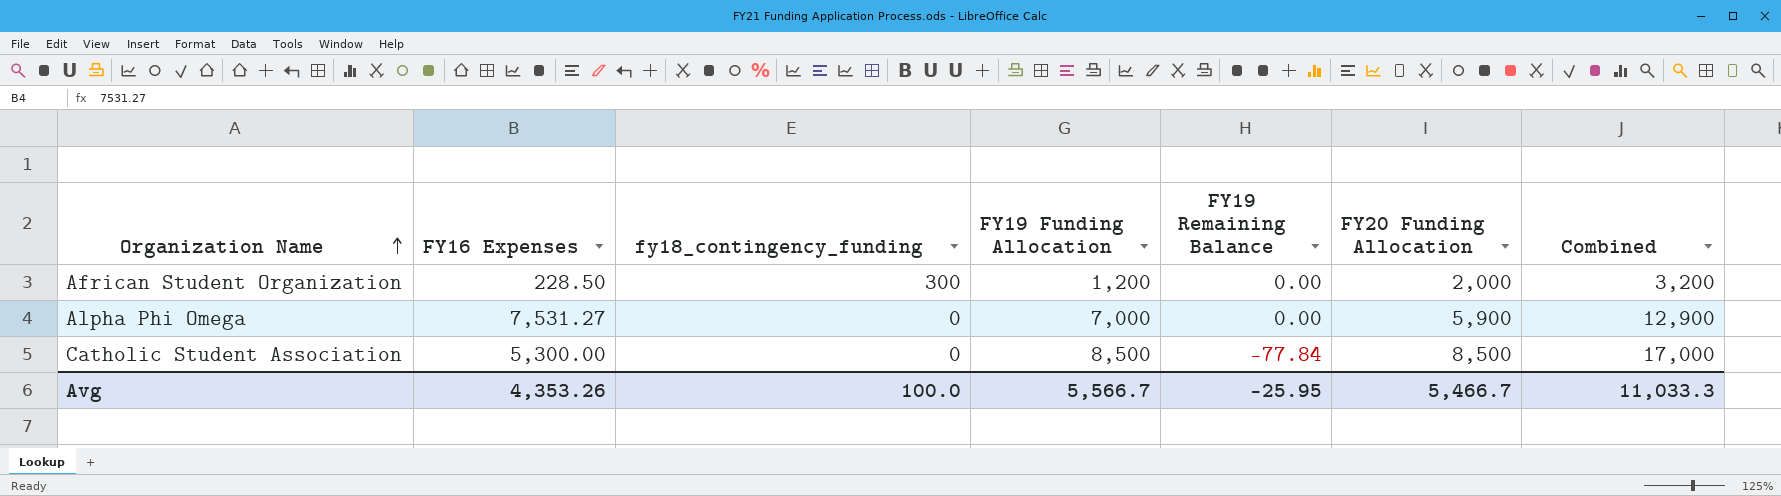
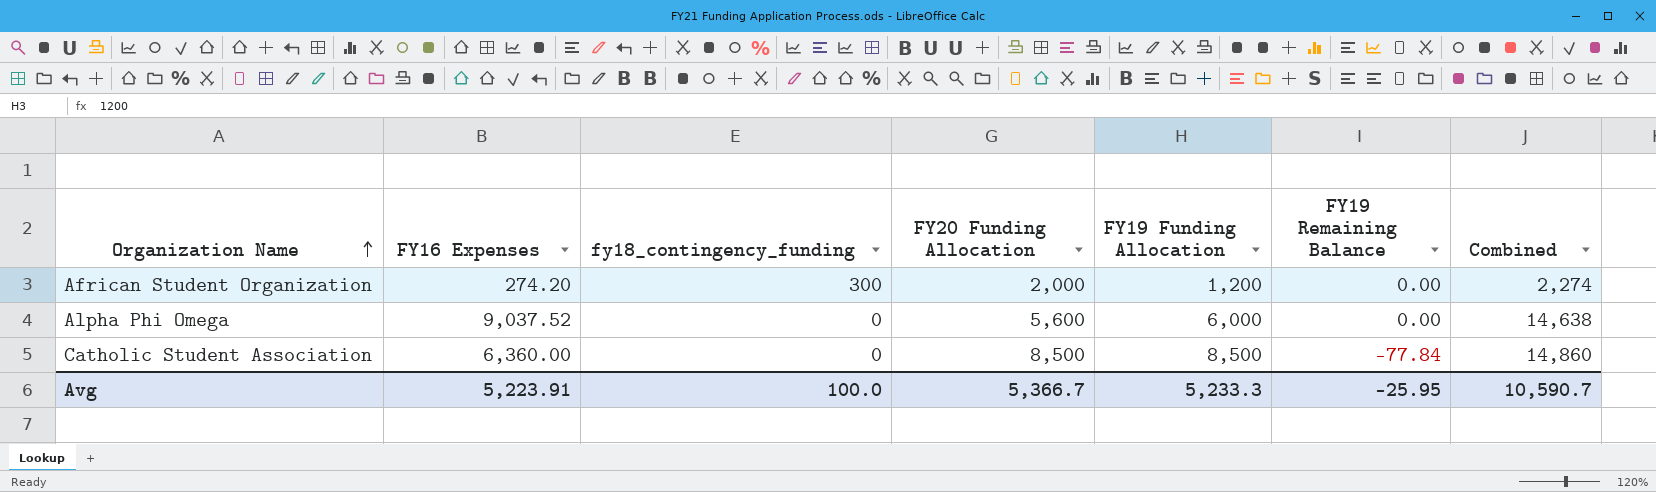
column FY20 Funding Allocation | position: 6 -> 4
column Combined | formula: [FY19 Funding Allocation] + [FY20 Funding Allocation] -> [FY16 Expenses] + [FY20 Funding Allocation]
African Student Organization | FY16 Expenses: 228.50 -> 274.20
Alpha Phi Omega | FY16 Expenses: 7,531.27 -> 9,037.52
Alpha Phi Omega | FY20 Funding Allocation: 5,900 -> 5,600
Alpha Phi Omega | FY19 Funding Allocation: 7,000 -> 6,000
Catholic Student Association | FY16 Expenses: 5,300.00 -> 6,360.00
Avg | FY16 Expenses: 4,353.26 -> 5,223.91
Avg | FY20 Funding Allocation: 5,466.7 -> 5,366.7
Avg | FY19 Funding Allocation: 5,566.7 -> 5,233.3
Avg | Combined: 11,033.3 -> 10,590.7

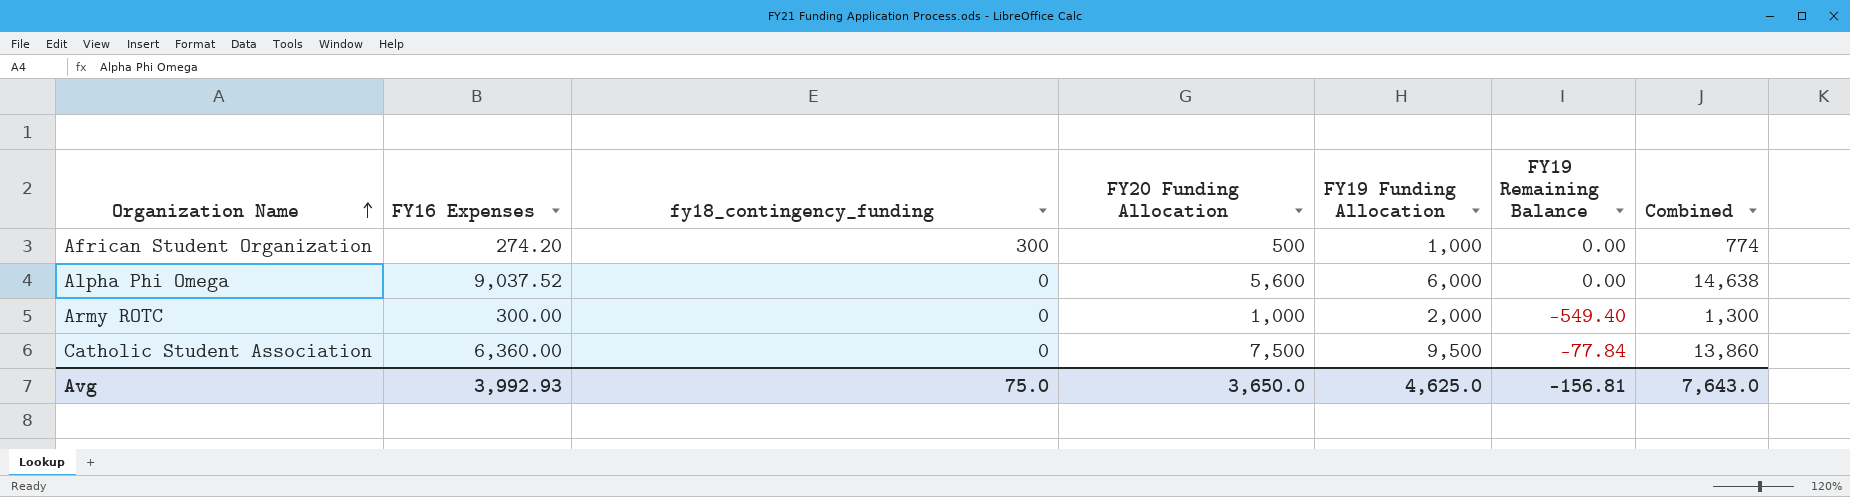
African Student Organization | FY20 Funding Allocation: 2,000 -> 500
African Student Organization | FY19 Funding Allocation: 1,200 -> 1,000
African Student Organization | Combined: 2,274 -> 774
row Army ROTC: none -> 300.00 | 0 | 1,000 | 2,000 | -549.40 | 1,300
Catholic Student Association | FY20 Funding Allocation: 8,500 -> 7,500
Catholic Student Association | FY19 Funding Allocation: 8,500 -> 9,500
Catholic Student Association | Combined: 14,860 -> 13,860
Avg | FY16 Expenses: 5,223.91 -> 3,992.93
Avg | fy18_contingency_funding: 100.0 -> 75.0
Avg | FY20 Funding Allocation: 5,366.7 -> 3,650.0
Avg | FY19 Funding Allocation: 5,233.3 -> 4,625.0
Avg | FY19 Remaining Balance: -25.95 -> -156.81
Avg | Combined: 10,590.7 -> 7,643.0

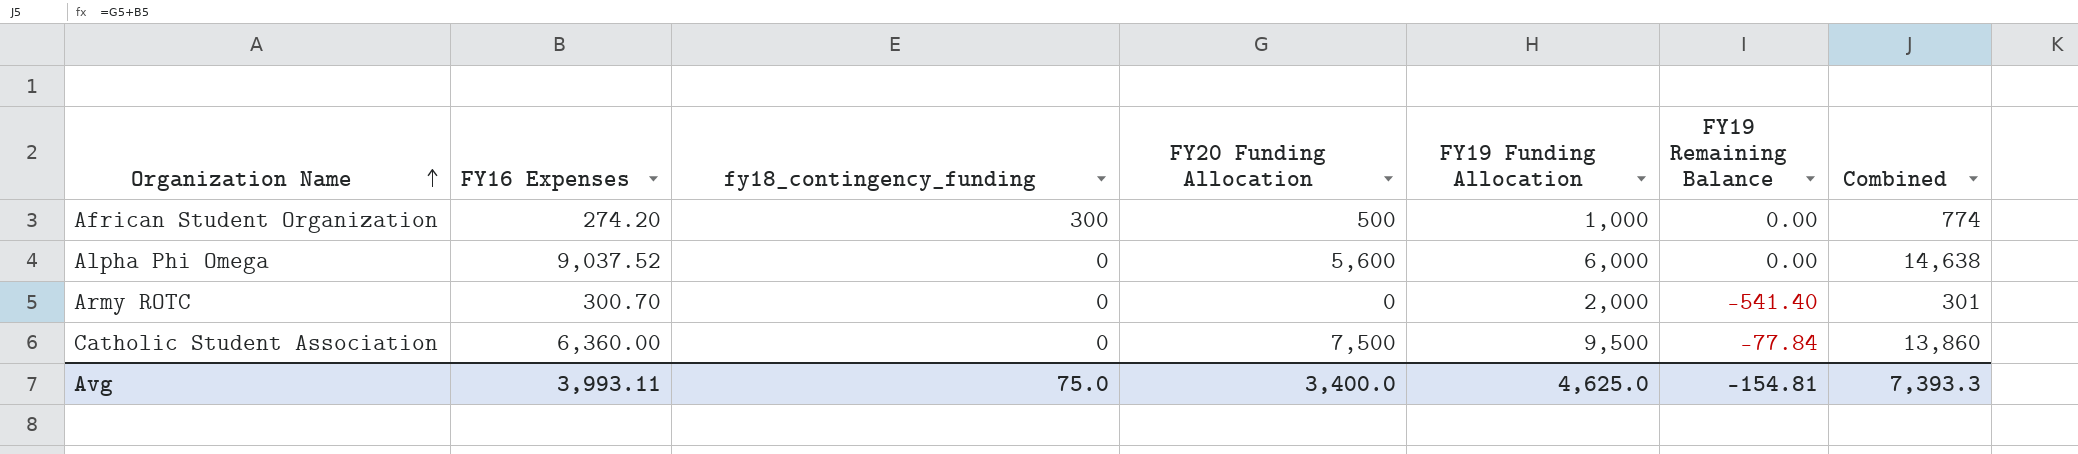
Army ROTC | FY16 Expenses: 300.00 -> 300.70
Army ROTC | FY20 Funding Allocation: 1,000 -> 0
Army ROTC | FY19 Remaining Balance: -549.40 -> -541.40
Army ROTC | Combined: 1,300 -> 301
Avg | FY16 Expenses: 3,992.93 -> 3,993.11
Avg | FY20 Funding Allocation: 3,650.0 -> 3,400.0
Avg | FY19 Remaining Balance: -156.81 -> -154.81
Avg | Combined: 7,643.0 -> 7,393.3

